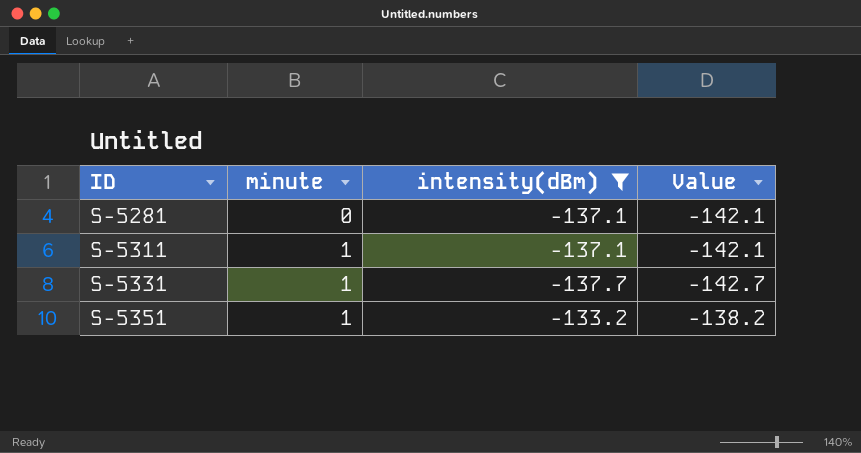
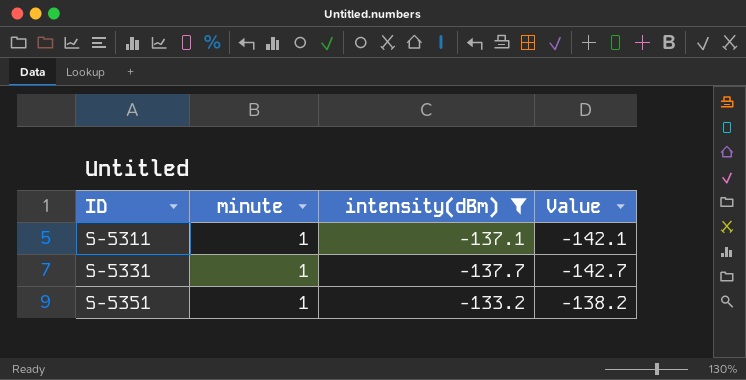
row S-5281: 0 | -137.1 | -142.1 -> none

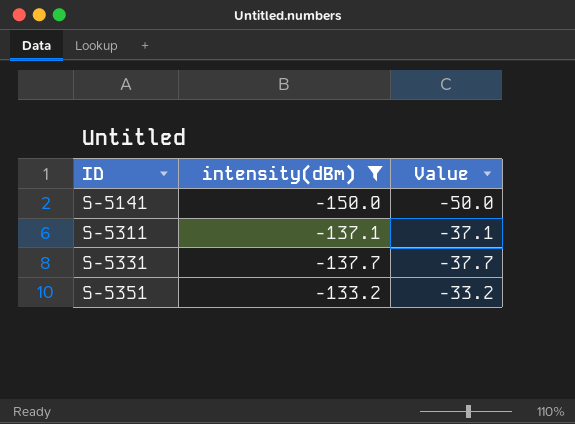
column minute | position: 2 -> none
column Value | formula: [intensity(dBm)] - 5 -> [intensity(dBm)] + 100
row S-5141: none -> -150.0 | -50.0

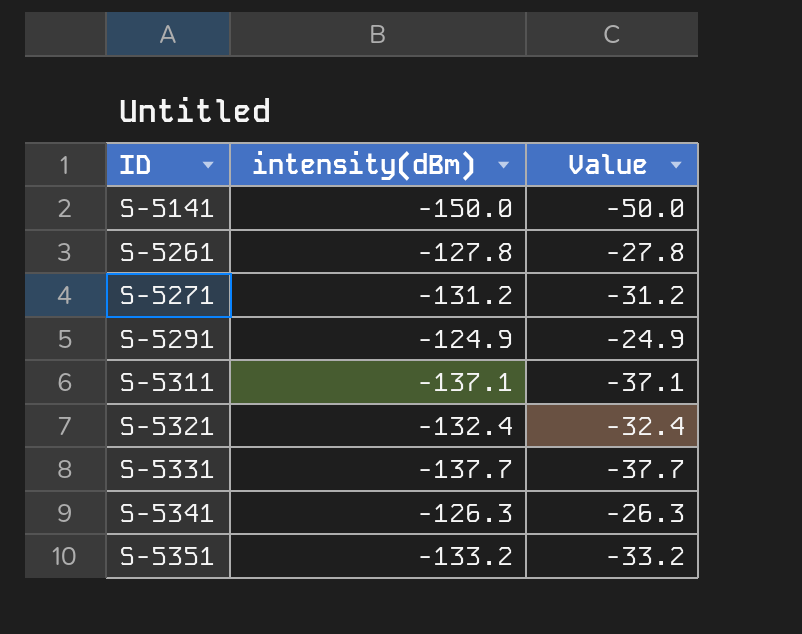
filter: intensity(dBm) <= -133.2 -> none

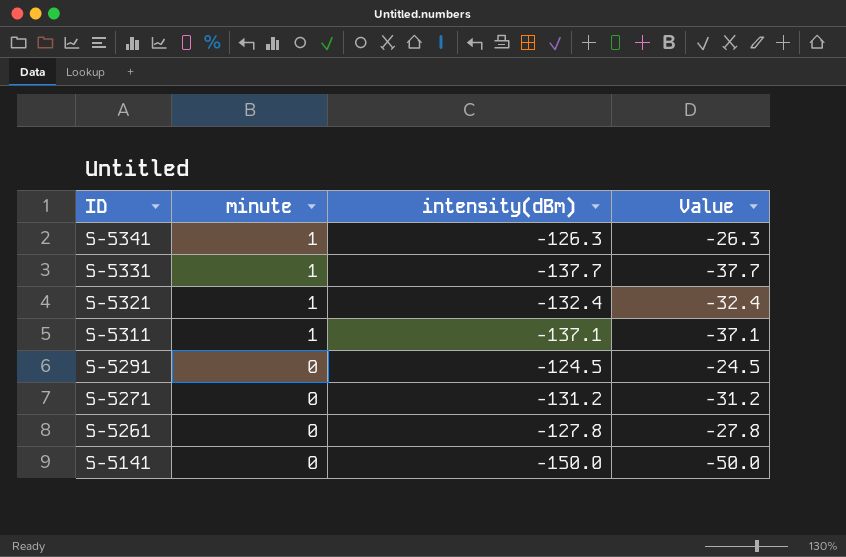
row order: ID ascending -> ID descending
column minute | position: none -> 2
row S-5351: -133.2 | -33.2 -> none
S-5291 | intensity(dBm): -124.9 -> -124.5
S-5291 | Value: -24.9 -> -24.5

